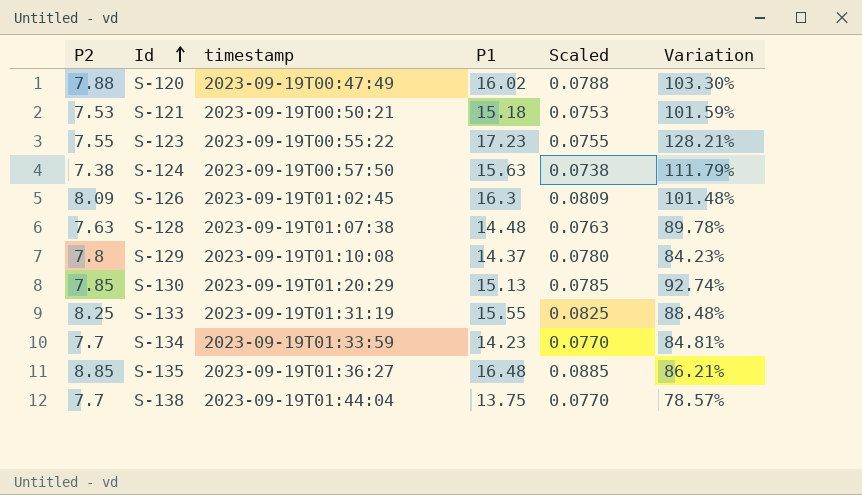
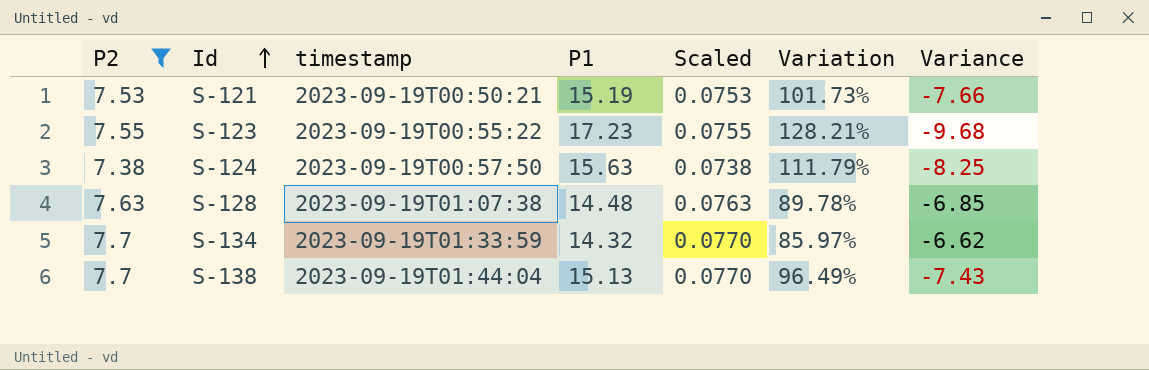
filter: none -> P2 <= 7.7
column Variance | formula: none -> [P2] - [P1]
S-121 | P1: 15.18 -> 15.19
S-121 | Variation: 101.59% -> 101.73%
S-134 | P1: 14.23 -> 14.32
S-134 | Variation: 84.81% -> 85.97%
S-138 | P1: 13.75 -> 15.13
S-138 | Variation: 78.57% -> 96.49%

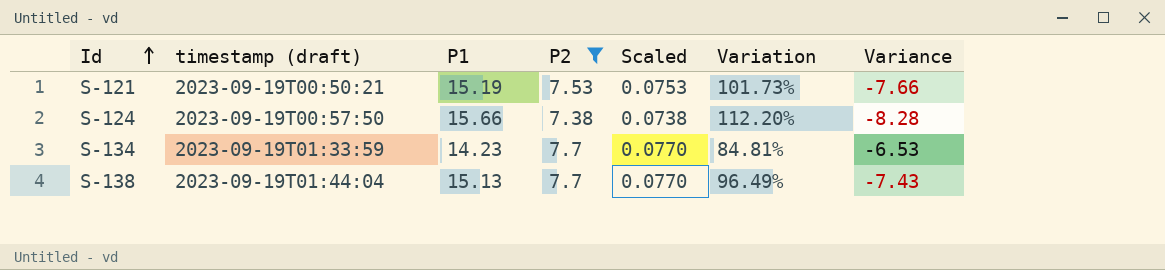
column name: timestamp -> timestamp (draft)
column P2 | position: 1 -> 4
row S-123: 7.55 | 2023-09-19T00:55:22 | 17.23 | 0.0755 | 128.21% | -9.68 -> none
row S-128: 7.63 | 2023-09-19T01:07:38 | 14.48 | 0.0763 | 89.78% | -6.85 -> none
S-124 | P1: 15.63 -> 15.66
S-124 | Variation: 111.79% -> 112.20%
S-124 | Variance: -8.25 -> -8.28
S-134 | P1: 14.32 -> 14.23
S-134 | Variation: 85.97% -> 84.81%
S-134 | Variance: -6.62 -> -6.53

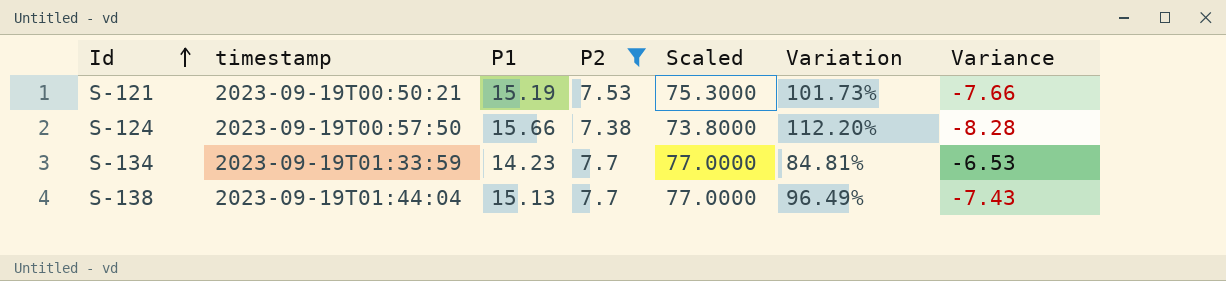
column name: timestamp (draft) -> timestamp
column Scaled | formula: [P2] * 0.01 -> [P2] * 10

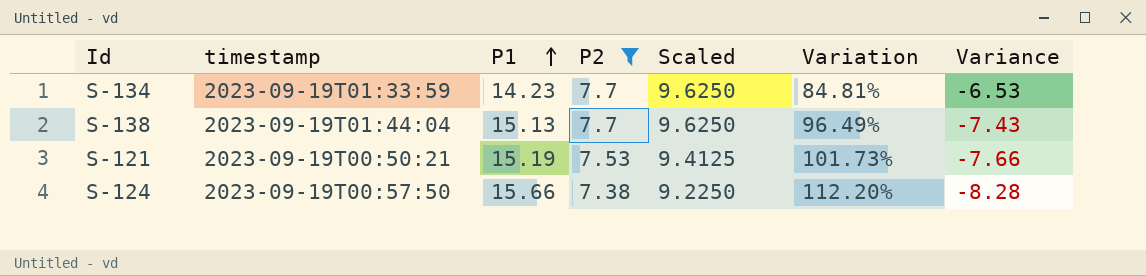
row order: Id ascending -> P1 ascending
column Scaled | formula: [P2] * 10 -> [P2] * 1.25

